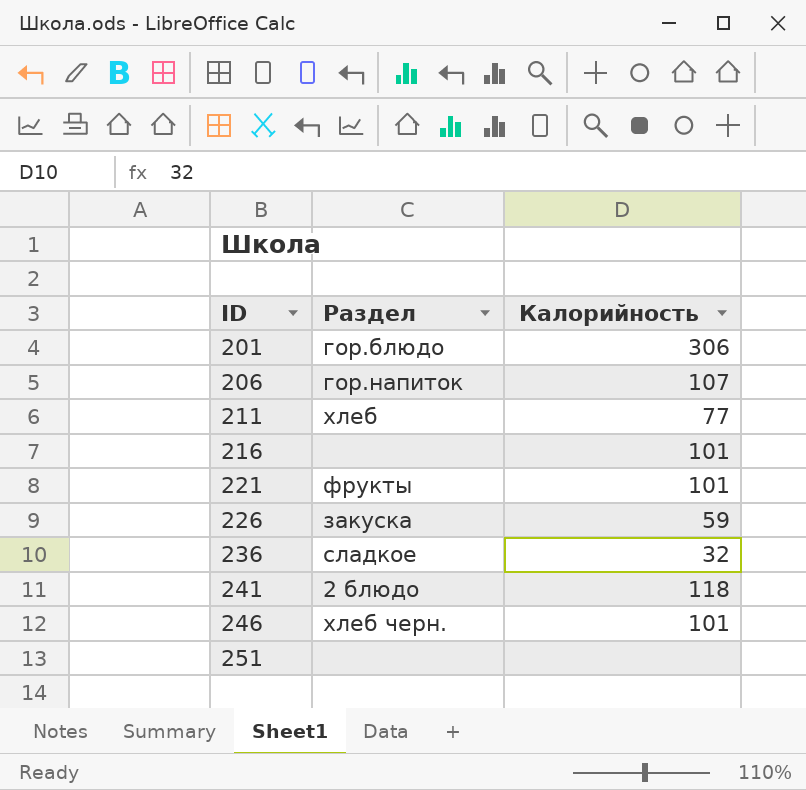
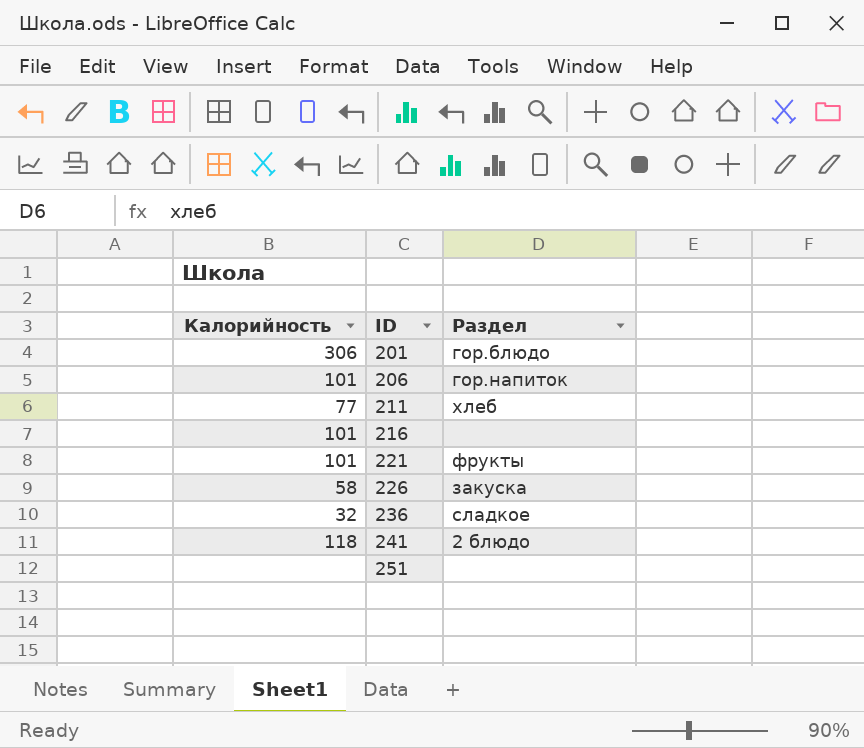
column Калорийность | position: 3 -> 1
row 246: хлеб черн. | 101 -> none
206 | Калорийность: 107 -> 101
226 | Калорийность: 59 -> 58

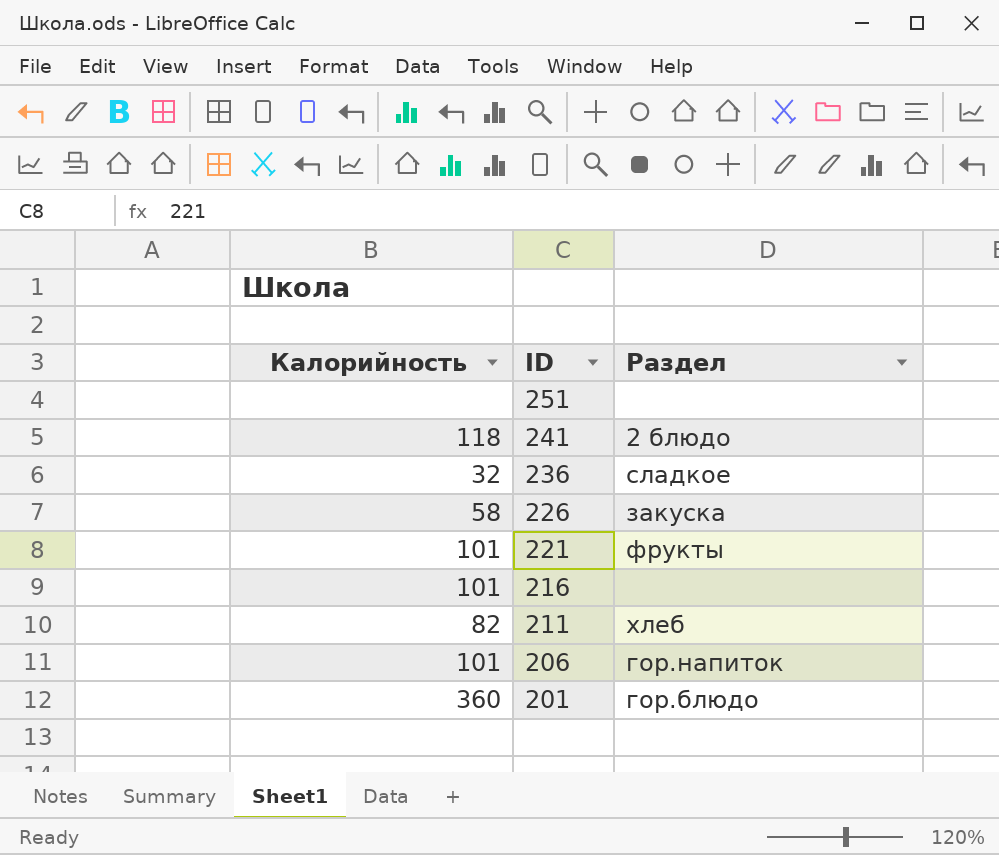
row order: ID ascending -> ID descending
211 | Калорийность: 77 -> 82
201 | Калорийность: 306 -> 360

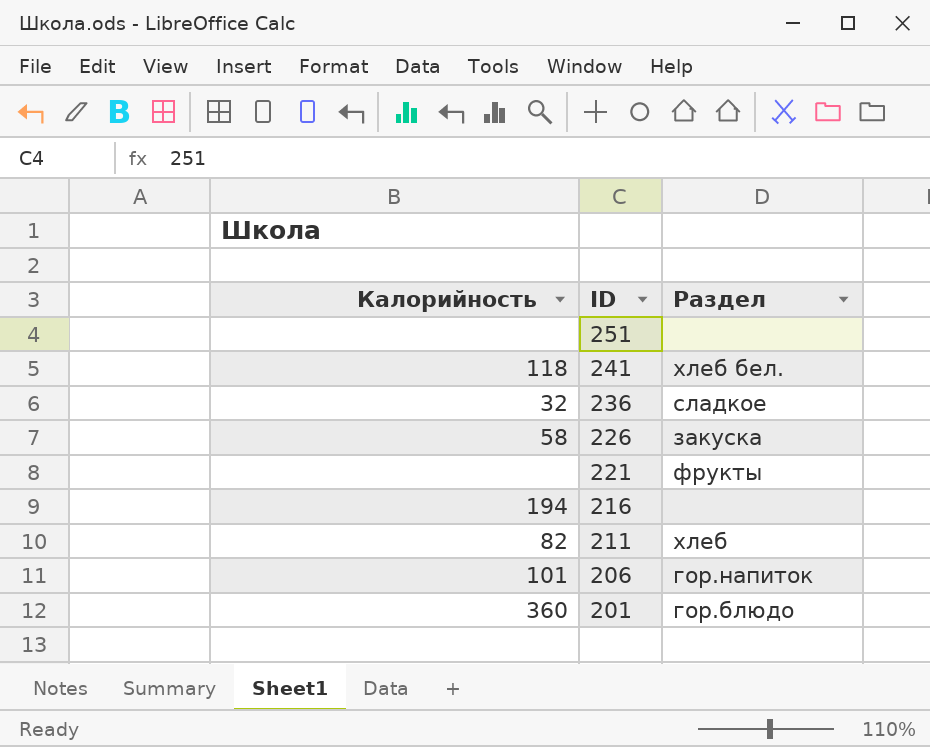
241 | Раздел: 2 блюдо -> хлеб бел.
221 | Калорийность: 101 -> none
216 | Калорийность: 101 -> 194

